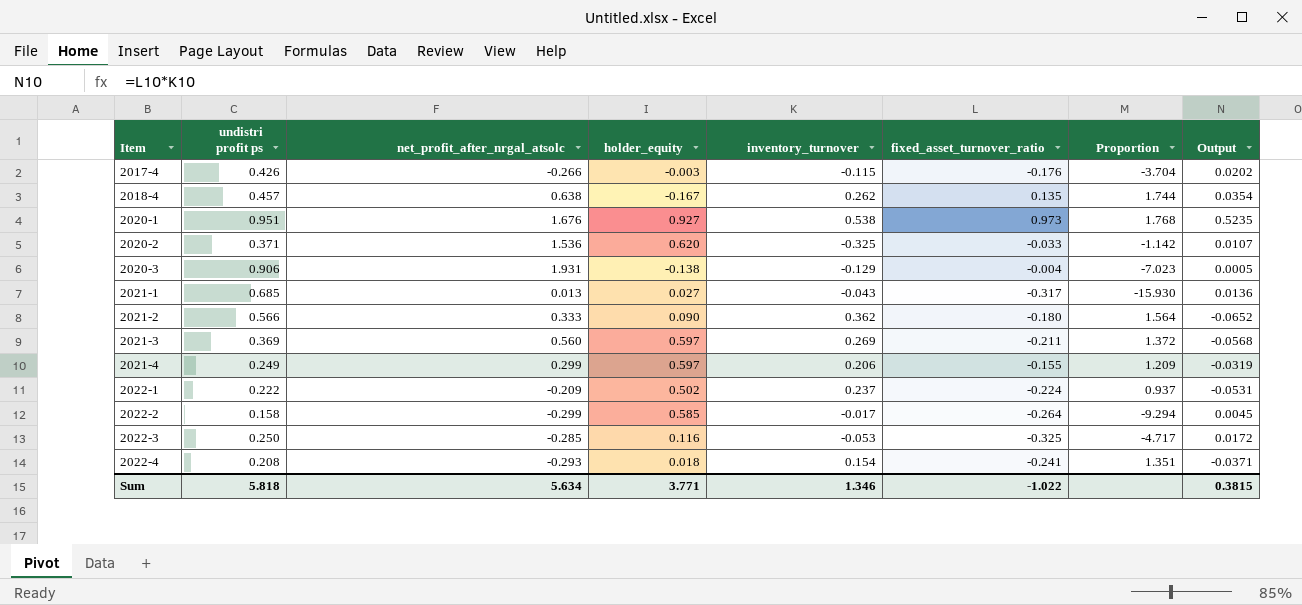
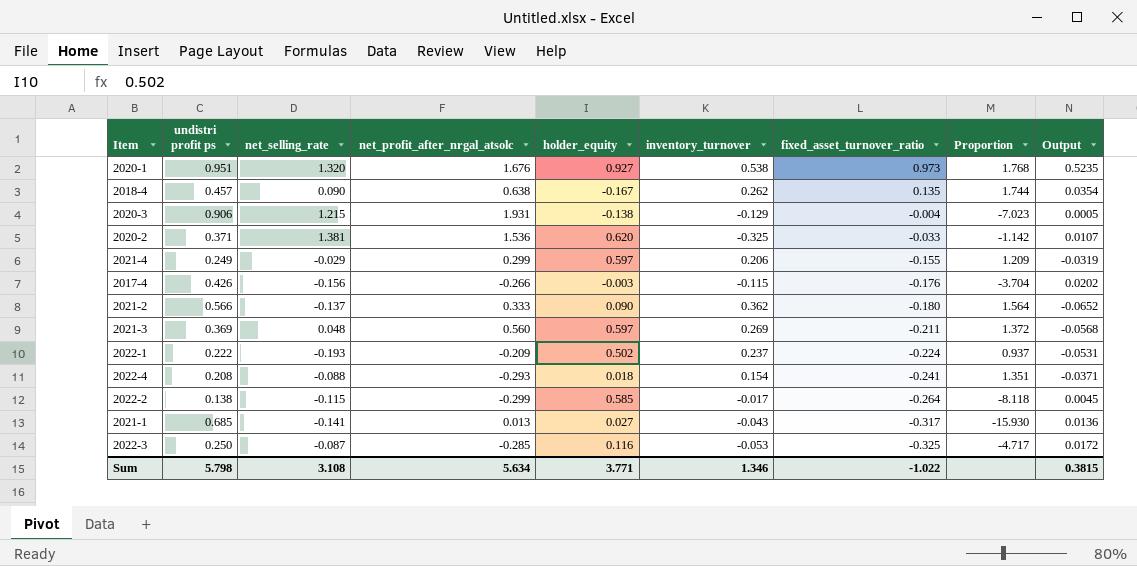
row order: Item ascending -> fixed_asset_turnover_ratio descending
column net_selling_rate | position: none -> 3
2022-2 | undistri profit ps: 0.158 -> 0.138
2022-2 | Proportion: -9.294 -> -8.118
Sum | undistri profit ps: 5.818 -> 5.798

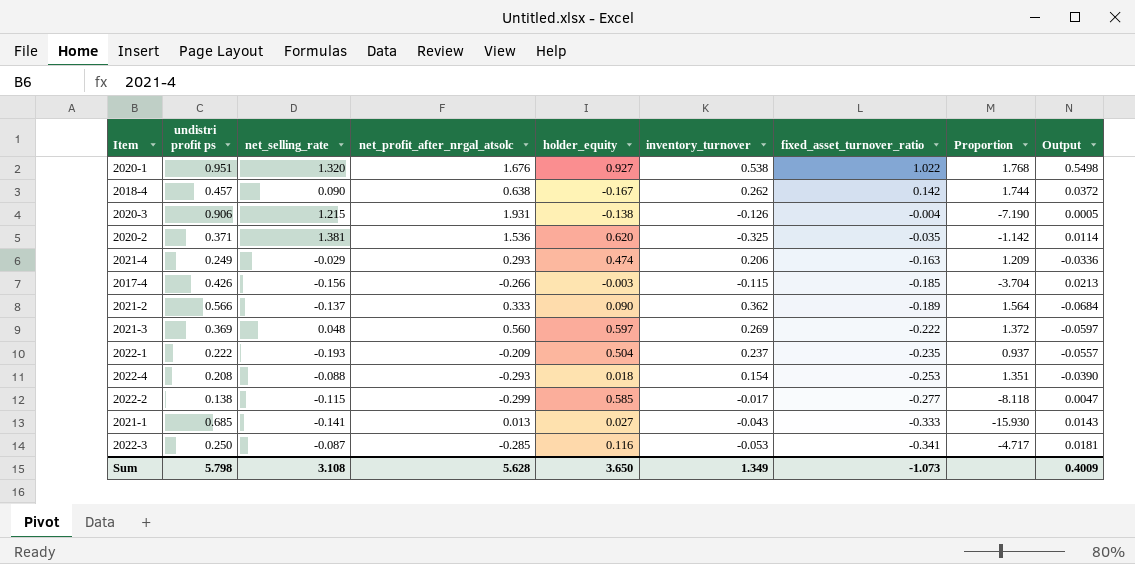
2020-1 | fixed_asset_turnover_ratio: 0.973 -> 1.022
2020-1 | Output: 0.5235 -> 0.5498
2018-4 | fixed_asset_turnover_ratio: 0.135 -> 0.142
2018-4 | Output: 0.0354 -> 0.0372
2020-3 | inventory_turnover: -0.129 -> -0.126
2020-3 | Proportion: -7.023 -> -7.190
2020-2 | fixed_asset_turnover_ratio: -0.033 -> -0.035
2020-2 | Output: 0.0107 -> 0.0114
2021-4 | net_profit_after_nrgal_atsolc: 0.299 -> 0.293
2021-4 | holder_equity: 0.597 -> 0.474
2021-4 | fixed_asset_turnover_ratio: -0.155 -> -0.163
2021-4 | Output: -0.0319 -> -0.0336
2017-4 | fixed_asset_turnover_ratio: -0.176 -> -0.185
2017-4 | Output: 0.0202 -> 0.0213
2021-2 | fixed_asset_turnover_ratio: -0.180 -> -0.189
2021-2 | Output: -0.0652 -> -0.0684
2021-3 | fixed_asset_turnover_ratio: -0.211 -> -0.222
2021-3 | Output: -0.0568 -> -0.0597
2022-1 | holder_equity: 0.502 -> 0.504
2022-1 | fixed_asset_turnover_ratio: -0.224 -> -0.235
2022-1 | Output: -0.0531 -> -0.0557
2022-4 | fixed_asset_turnover_ratio: -0.241 -> -0.253
2022-4 | Output: -0.0371 -> -0.0390
2022-2 | fixed_asset_turnover_ratio: -0.264 -> -0.277
2022-2 | Output: 0.0045 -> 0.0047
2021-1 | fixed_asset_turnover_ratio: -0.317 -> -0.333
2021-1 | Output: 0.0136 -> 0.0143
2022-3 | fixed_asset_turnover_ratio: -0.325 -> -0.341
2022-3 | Output: 0.0172 -> 0.0181
Sum | net_profit_after_nrgal_atsolc: 5.634 -> 5.628
Sum | holder_equity: 3.771 -> 3.650
Sum | inventory_turnover: 1.346 -> 1.349
Sum | fixed_asset_turnover_ratio: -1.022 -> -1.073
Sum | Output: 0.3815 -> 0.4009

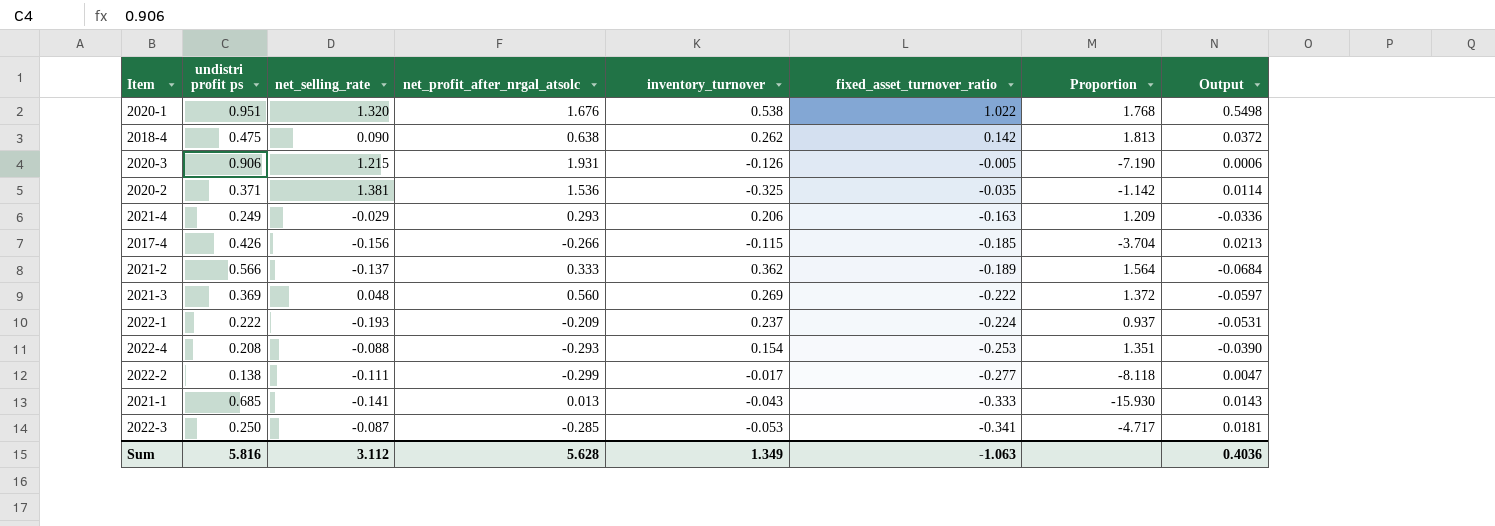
column holder_equity | position: 5 -> none
2018-4 | undistri profit ps: 0.457 -> 0.475
2018-4 | Proportion: 1.744 -> 1.813
2020-3 | fixed_asset_turnover_ratio: -0.004 -> -0.005
2020-3 | Output: 0.0005 -> 0.0006
2022-1 | fixed_asset_turnover_ratio: -0.235 -> -0.224
2022-1 | Output: -0.0557 -> -0.0531
2022-2 | net_selling_rate: -0.115 -> -0.111
Sum | undistri profit ps: 5.798 -> 5.816
Sum | net_selling_rate: 3.108 -> 3.112
Sum | fixed_asset_turnover_ratio: -1.073 -> -1.063
Sum | Output: 0.4009 -> 0.4036

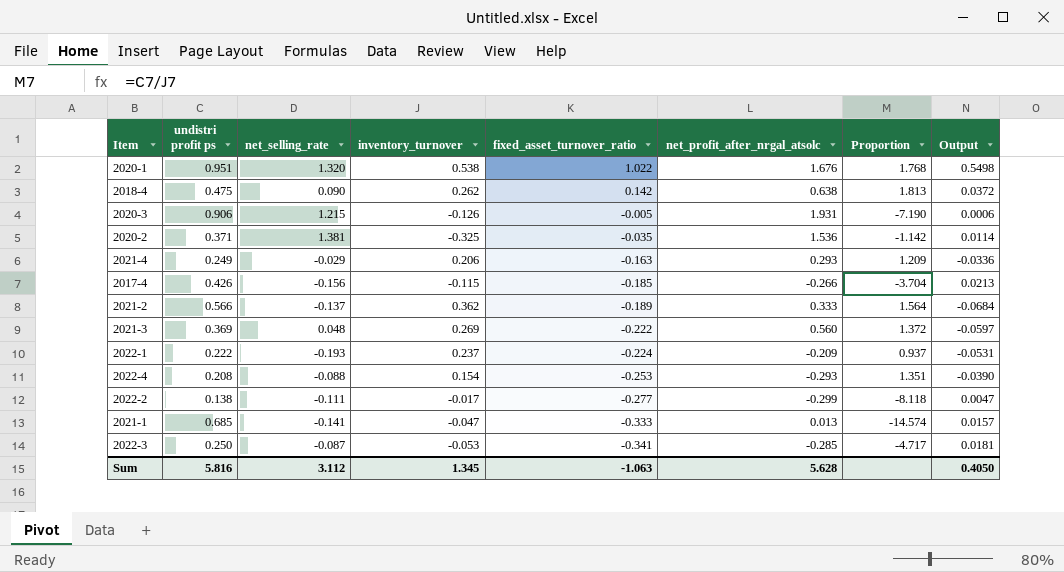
column net_profit_after_nrgal_atsolc | position: 4 -> 6
2021-1 | inventory_turnover: -0.043 -> -0.047
2021-1 | Proportion: -15.930 -> -14.574
2021-1 | Output: 0.0143 -> 0.0157
Sum | inventory_turnover: 1.349 -> 1.345
Sum | Output: 0.4036 -> 0.4050

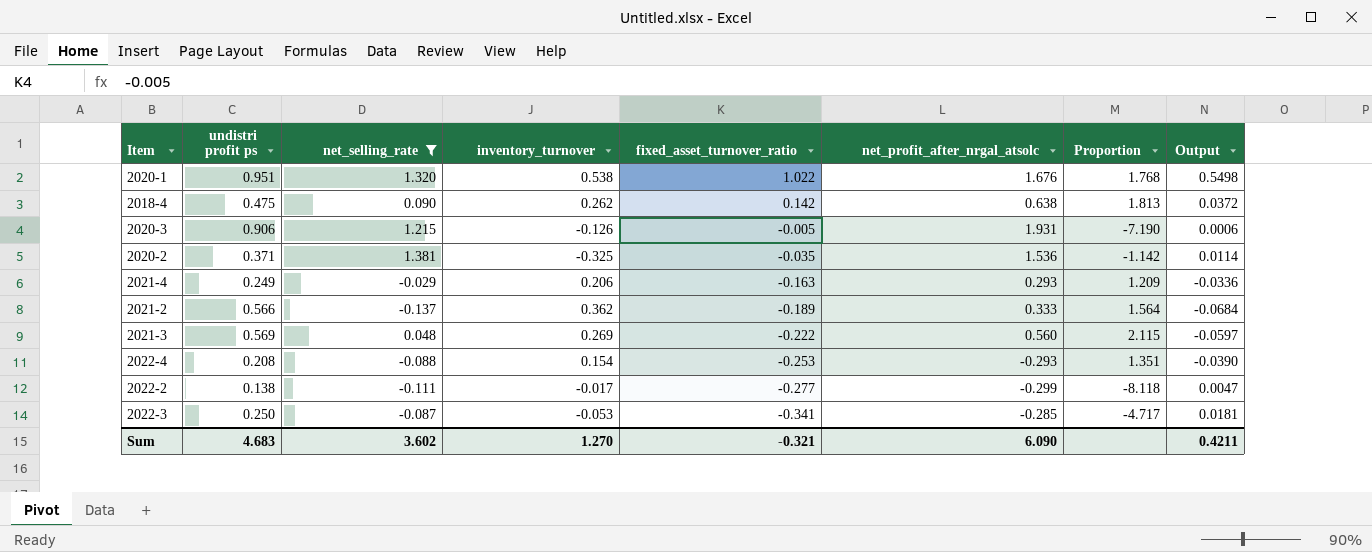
filter: none -> net_selling_rate >= -0.137
2021-3 | undistri profit ps: 0.369 -> 0.569
2021-3 | Proportion: 1.372 -> 2.115
Sum | undistri profit ps: 5.816 -> 4.683
Sum | net_selling_rate: 3.112 -> 3.602
Sum | inventory_turnover: 1.345 -> 1.270
Sum | fixed_asset_turnover_ratio: -1.063 -> -0.321
Sum | net_profit_after_nrgal_atsolc: 5.628 -> 6.090
Sum | Output: 0.4050 -> 0.4211

